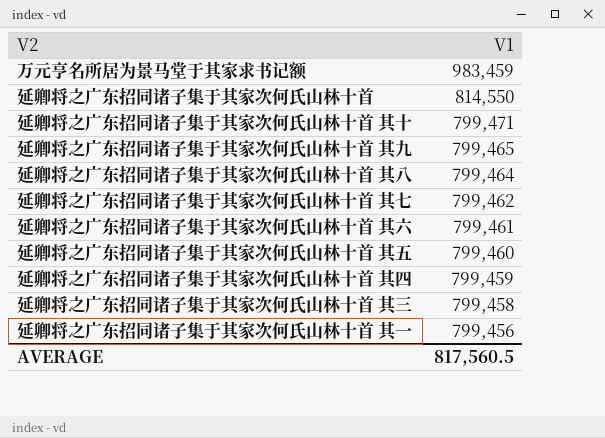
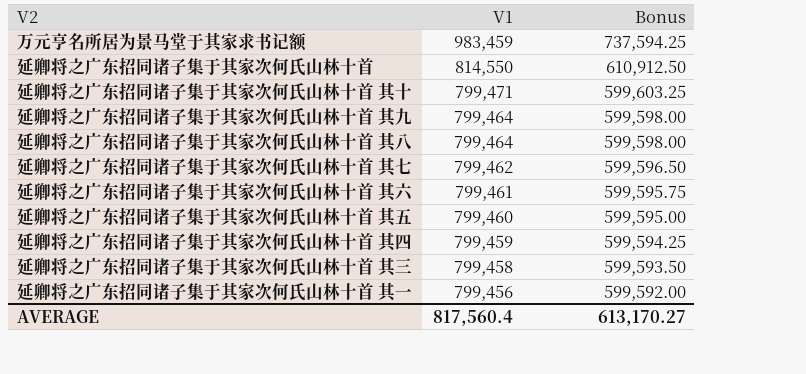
column Bonus | formula: none -> [V1] * 0.75
延卿将之广东招同诸子集于其家次何氏山林十首 其九 | V1: 799,465 -> 799,464
AVERAGE | V1: 817,560.5 -> 817,560.4

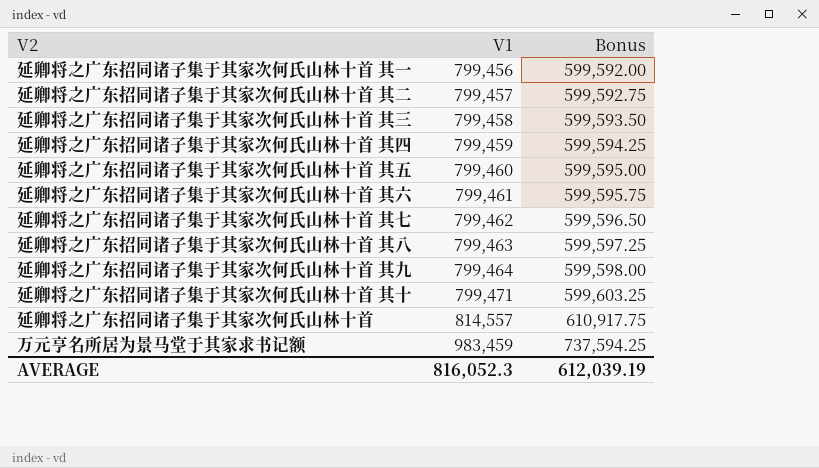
row order: V1 descending -> V1 ascending
row 延卿将之广东招同诸子集于其家次何氏山林十首 其二: none -> 799,457 | 599,592.75
延卿将之广东招同诸子集于其家次何氏山林十首 其八 | V1: 799,464 -> 799,463
延卿将之广东招同诸子集于其家次何氏山林十首 其八 | Bonus: 599,598.00 -> 599,597.25
延卿将之广东招同诸子集于其家次何氏山林十首 | V1: 814,550 -> 814,557
延卿将之广东招同诸子集于其家次何氏山林十首 | Bonus: 610,912.50 -> 610,917.75
AVERAGE | V1: 817,560.4 -> 816,052.3
AVERAGE | Bonus: 613,170.27 -> 612,039.19

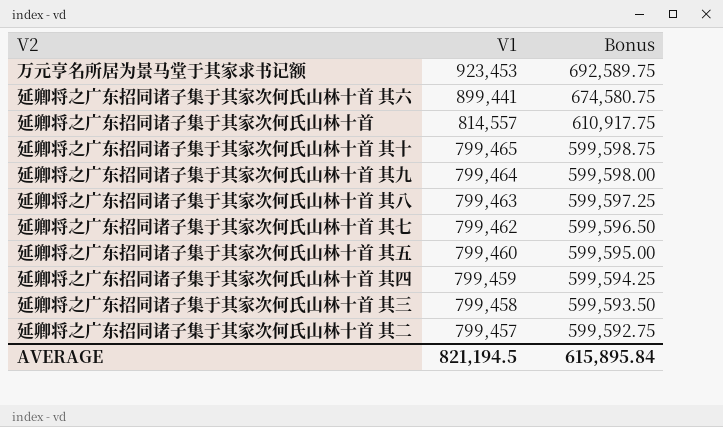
row order: V1 ascending -> V1 descending
row 延卿将之广东招同诸子集于其家次何氏山林十首 其一: 799,456 | 599,592.00 -> none
万元亨名所居为景马堂于其家求书记额 | V1: 983,459 -> 923,453
万元亨名所居为景马堂于其家求书记额 | Bonus: 737,594.25 -> 692,589.75
延卿将之广东招同诸子集于其家次何氏山林十首 其六 | V1: 799,461 -> 899,441
延卿将之广东招同诸子集于其家次何氏山林十首 其六 | Bonus: 599,595.75 -> 674,580.75
延卿将之广东招同诸子集于其家次何氏山林十首 其十 | V1: 799,471 -> 799,465
延卿将之广东招同诸子集于其家次何氏山林十首 其十 | Bonus: 599,603.25 -> 599,598.75
AVERAGE | V1: 816,052.3 -> 821,194.5
AVERAGE | Bonus: 612,039.19 -> 615,895.84

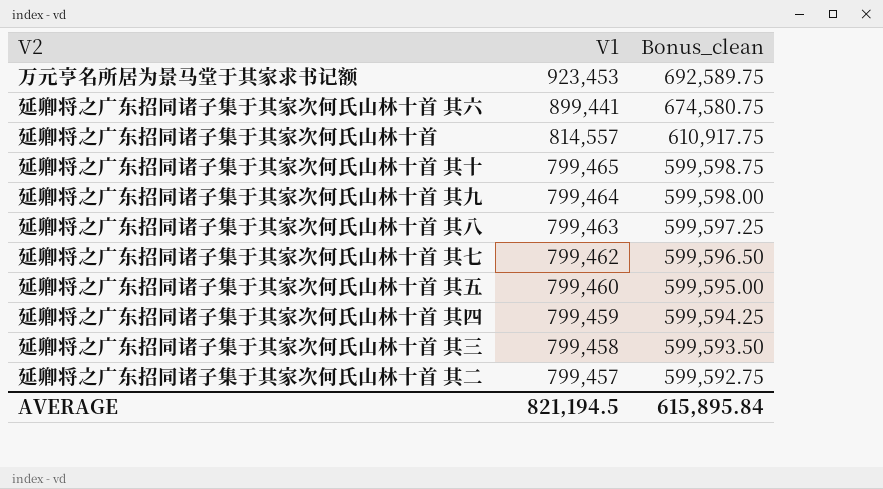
column name: Bonus -> Bonus_clean

